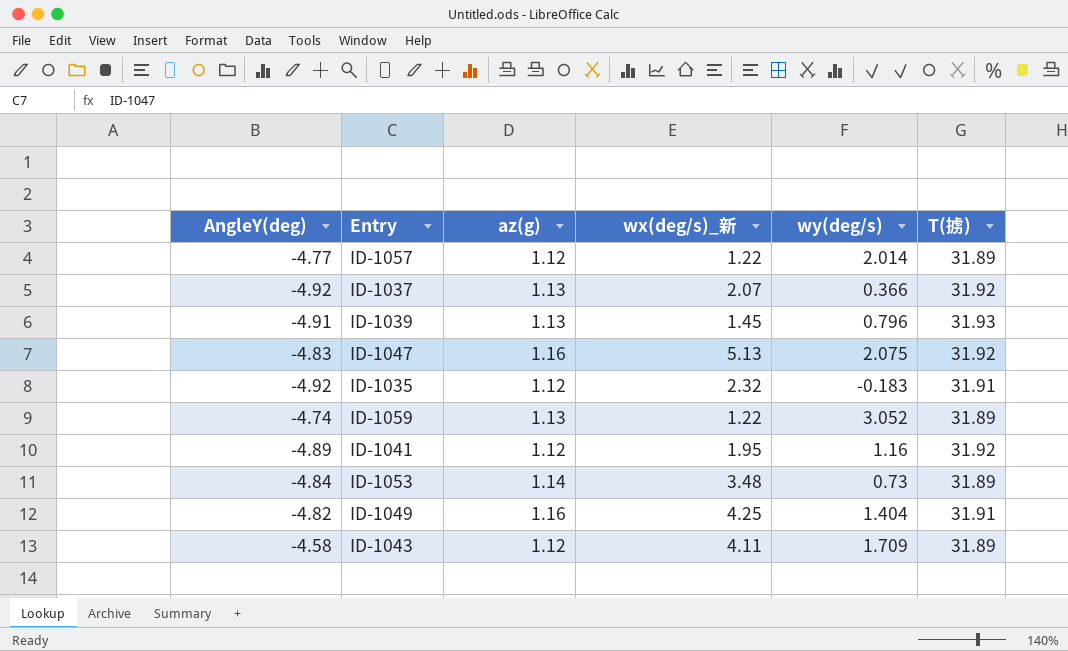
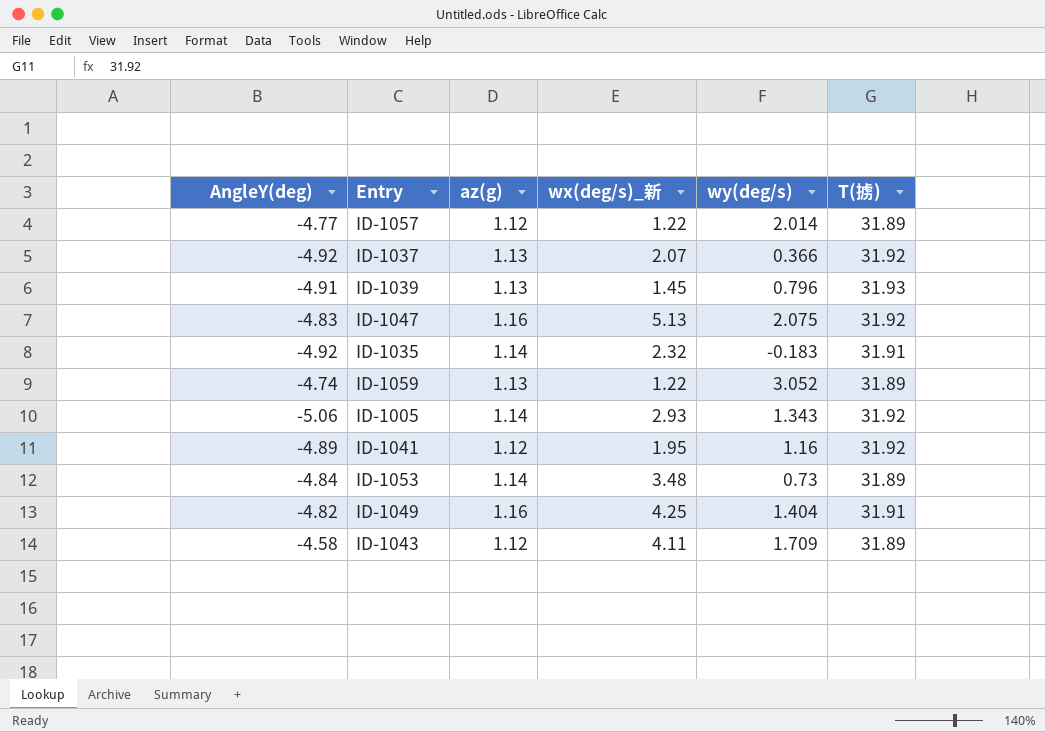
ID-1035 | az(g): 1.12 -> 1.14
row ID-1005: none -> -5.06 | 1.14 | 2.93 | 1.343 | 31.92

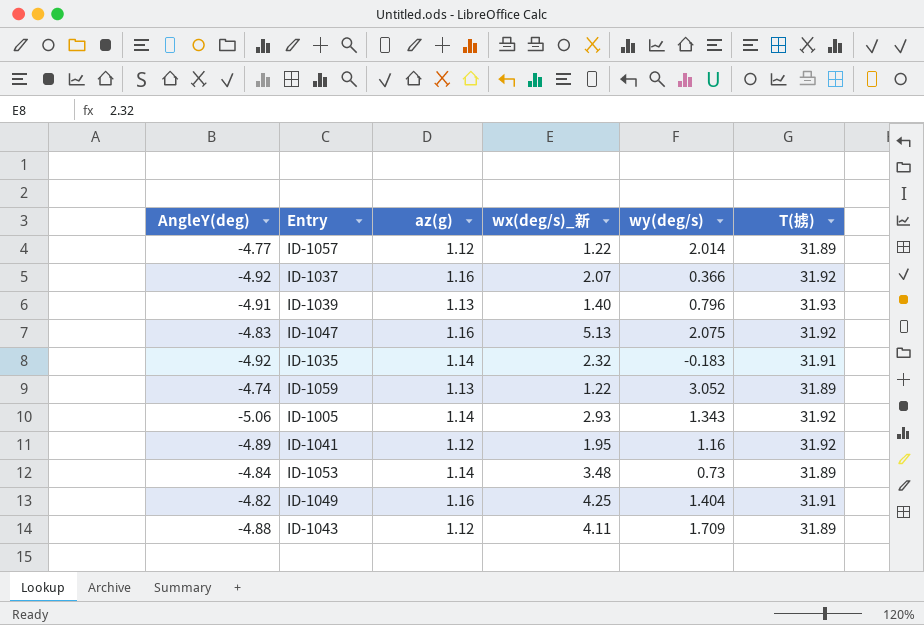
ID-1037 | az(g): 1.13 -> 1.16
ID-1039 | wx(deg/s)_新: 1.45 -> 1.40
ID-1043 | AngleY(deg): -4.58 -> -4.88

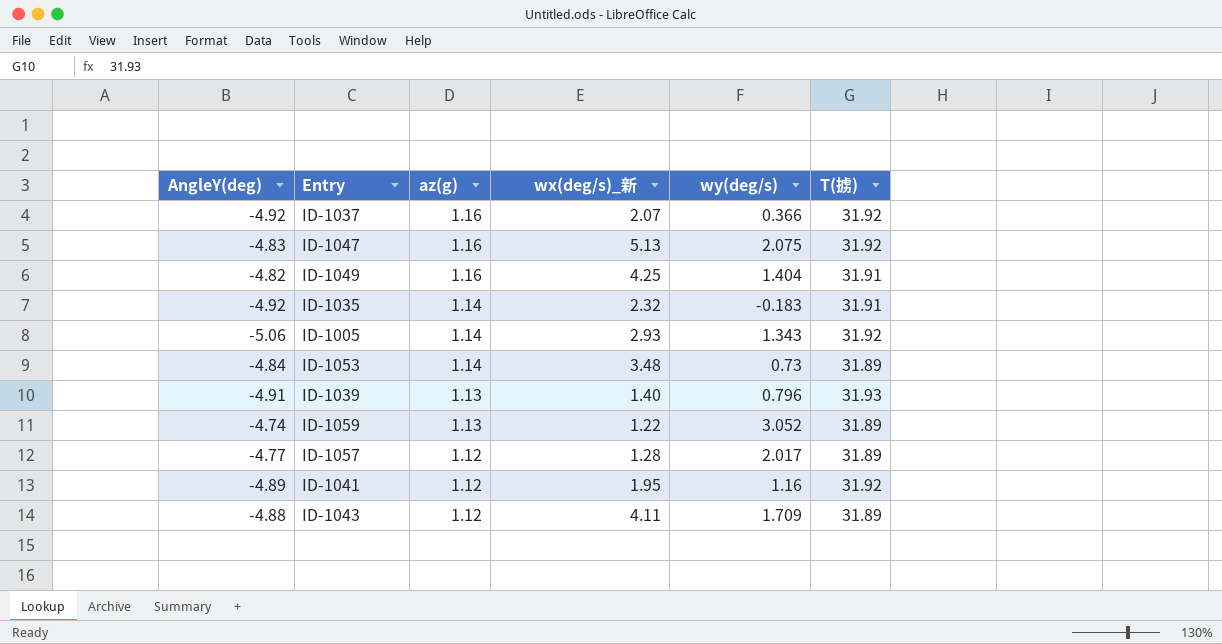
row order: none -> az(g) descending
ID-1057 | wx(deg/s)_新: 1.22 -> 1.28
ID-1057 | wy(deg/s): 2.014 -> 2.017

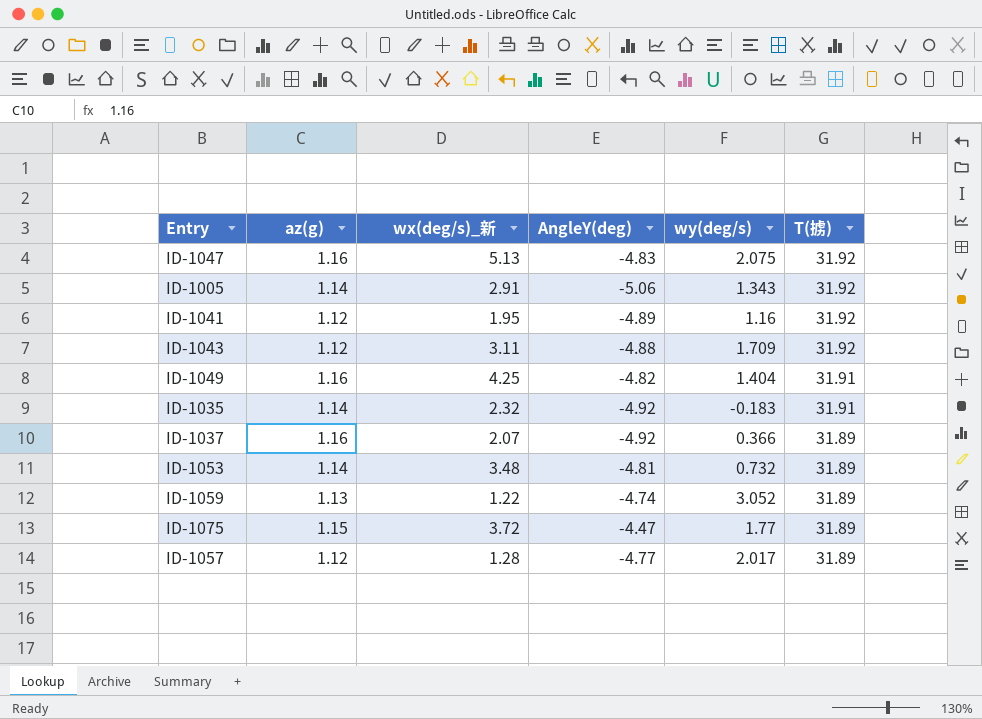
row order: az(g) descending -> T(掳) descending
column AngleY(deg) | position: 1 -> 4
row ID-1039: -4.91 | 1.13 | 1.40 | 0.796 | 31.93 -> none
ID-1005 | wx(deg/s)_新: 2.93 -> 2.91
ID-1043 | wx(deg/s)_新: 4.11 -> 3.11
ID-1043 | T(掳): 31.89 -> 31.92
ID-1037 | T(掳): 31.92 -> 31.89
ID-1053 | AngleY(deg): -4.84 -> -4.81
ID-1053 | wy(deg/s): 0.73 -> 0.732
row ID-1075: none -> 1.15 | 3.72 | -4.47 | 1.77 | 31.89

